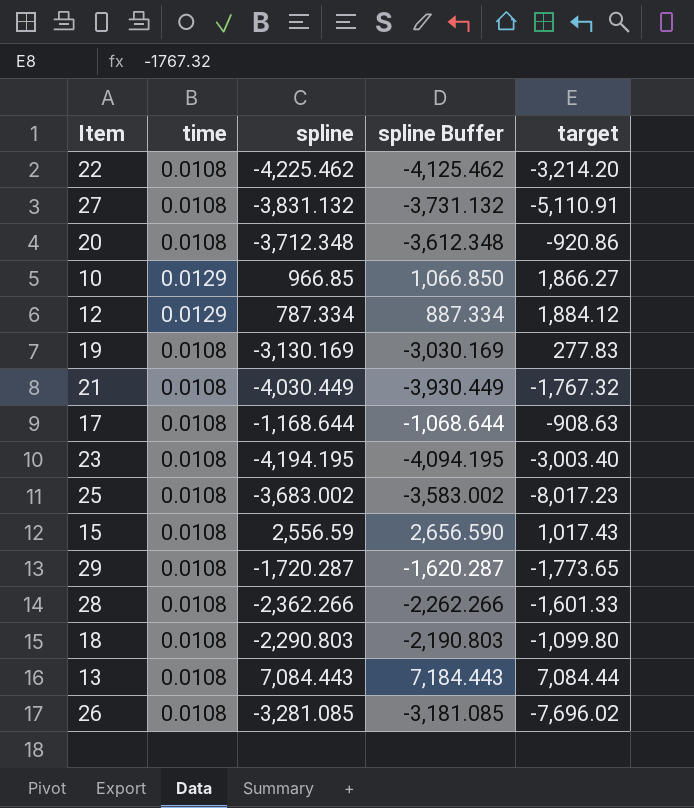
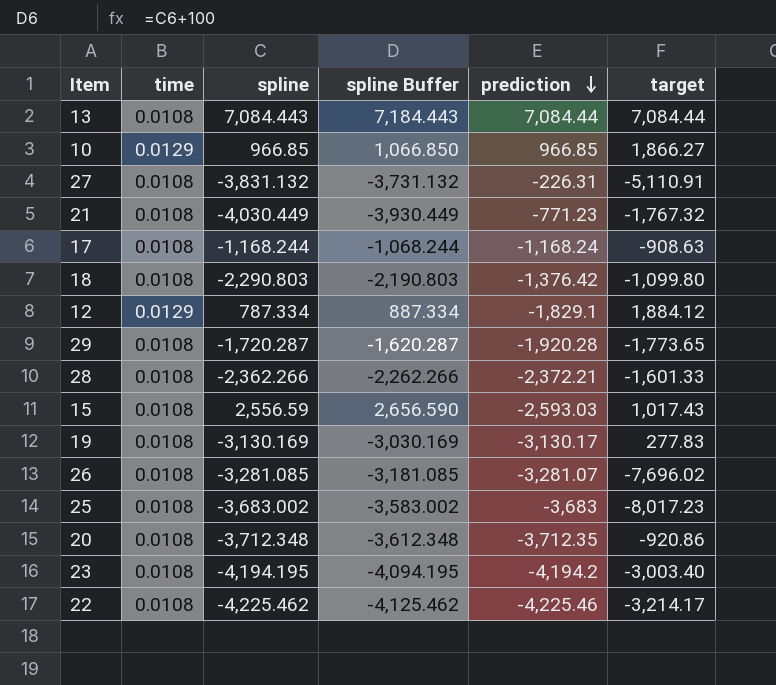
row order: none -> prediction descending
column prediction | position: none -> 5
17 | spline: -1,168.644 -> -1,168.244
17 | spline Buffer: -1,068.644 -> -1,068.244
22 | target: -3,214.20 -> -3,214.17

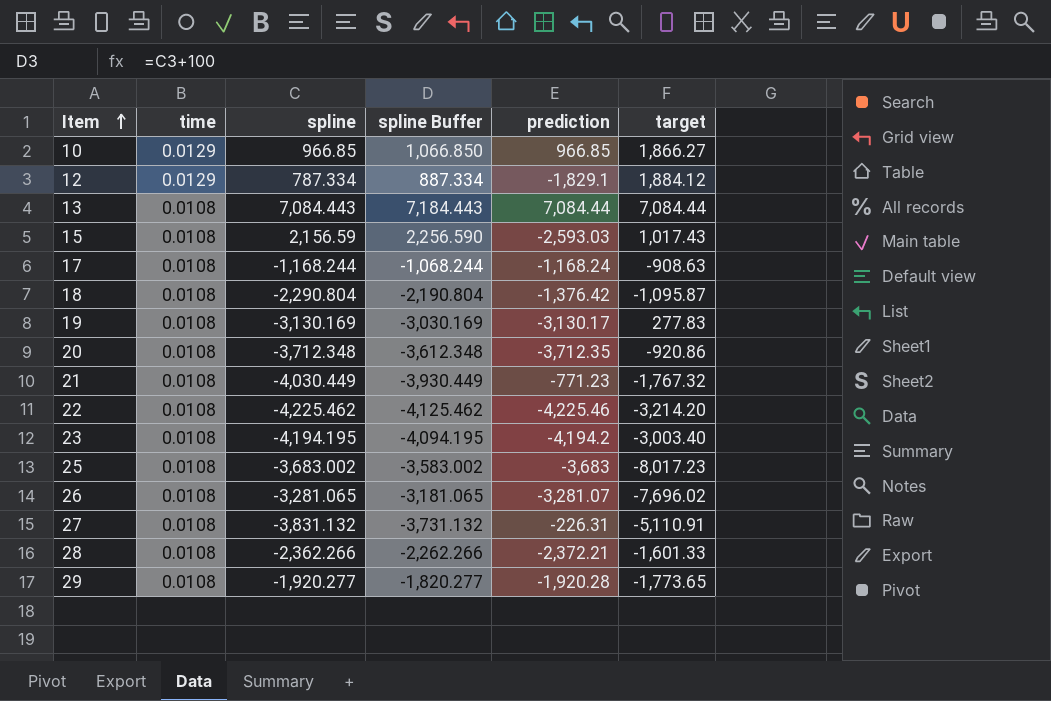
row order: prediction descending -> Item ascending
15 | spline: 2,556.59 -> 2,156.59
15 | spline Buffer: 2,656.590 -> 2,256.590
18 | spline: -2,290.803 -> -2,290.804
18 | spline Buffer: -2,190.803 -> -2,190.804
18 | target: -1,099.80 -> -1,095.87
22 | target: -3,214.17 -> -3,214.20
26 | spline: -3,281.085 -> -3,281.065
26 | spline Buffer: -3,181.085 -> -3,181.065
29 | spline: -1,720.287 -> -1,920.277
29 | spline Buffer: -1,620.287 -> -1,820.277

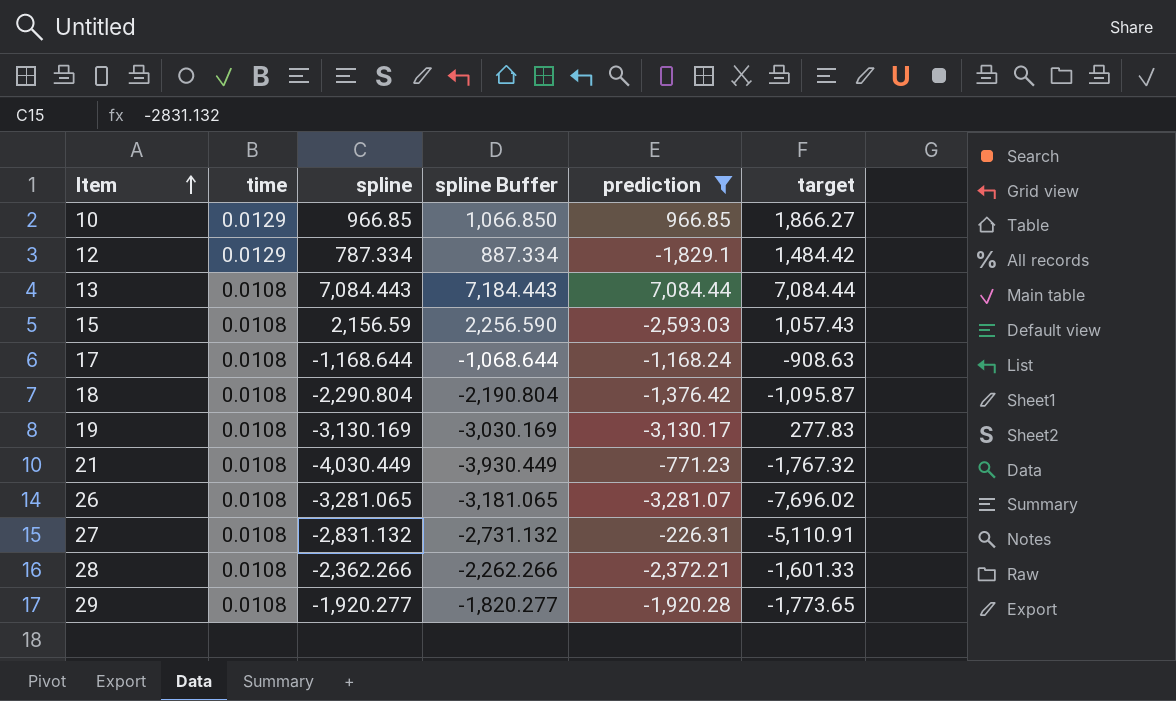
filter: none -> prediction >= -3,281.07
12 | target: 1,884.12 -> 1,484.42
15 | target: 1,017.43 -> 1,057.43
17 | spline: -1,168.244 -> -1,168.644
17 | spline Buffer: -1,068.244 -> -1,068.644
27 | spline: -3,831.132 -> -2,831.132
27 | spline Buffer: -3,731.132 -> -2,731.132

